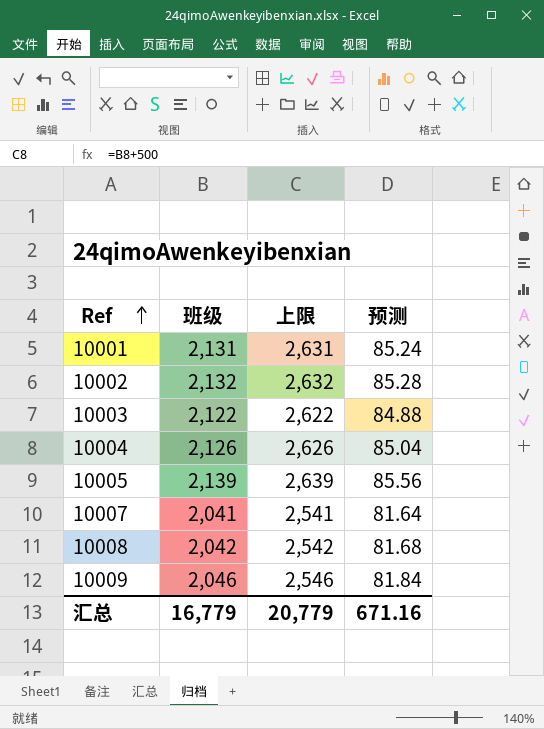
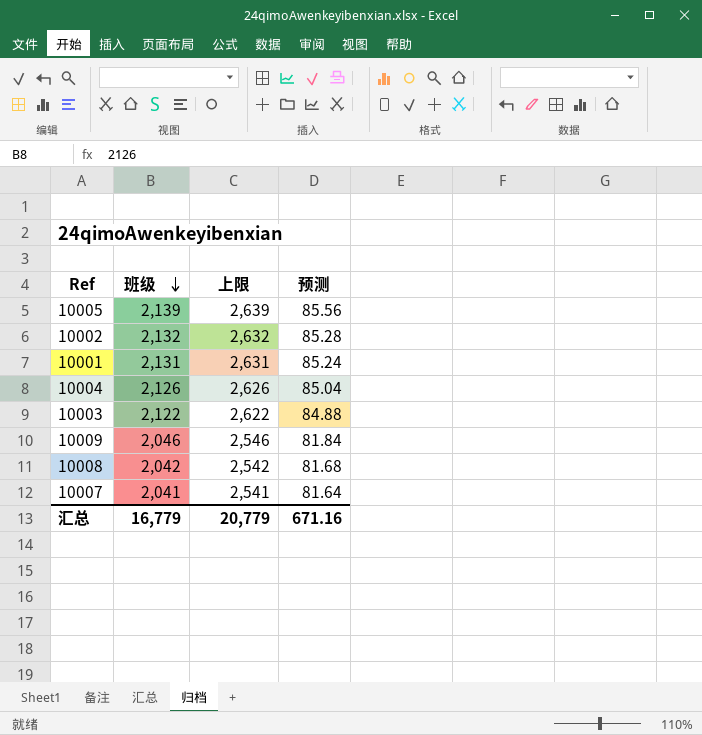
row order: Ref ascending -> 班级 descending

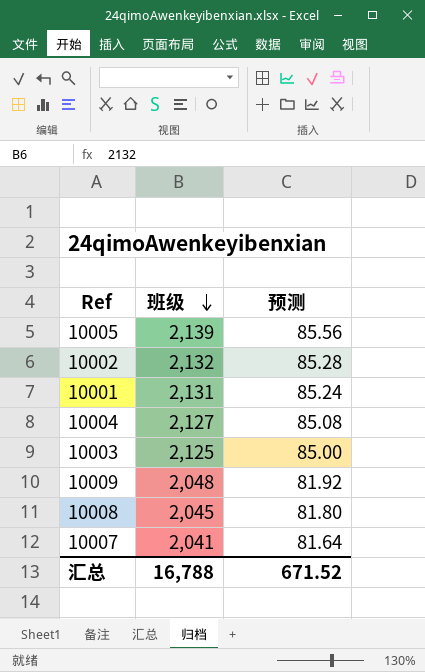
column 上限 | formula: [班级] + 500 -> none
10004 | 班级: 2,126 -> 2,127
10004 | 预测: 85.04 -> 85.08
10003 | 班级: 2,122 -> 2,125
10003 | 预测: 84.88 -> 85.00
10009 | 班级: 2,046 -> 2,048
10009 | 预测: 81.84 -> 81.92
10008 | 班级: 2,042 -> 2,045
10008 | 预测: 81.68 -> 81.80
汇总 | 班级: 16,779 -> 16,788
汇总 | 预测: 671.16 -> 671.52

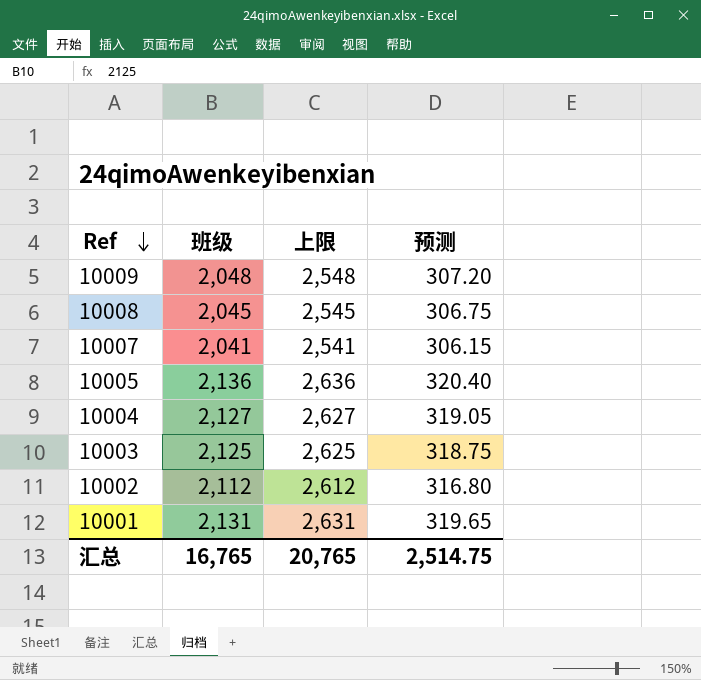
row order: 班级 descending -> Ref descending
column 上限 | formula: none -> [班级] + 500
column 预测 | formula: [班级] * 0.04 -> [班级] * 0.15
10005 | 班级: 2,139 -> 2,136
10002 | 班级: 2,132 -> 2,112
汇总 | 班级: 16,788 -> 16,765
汇总 | 预测: 671.52 -> 2,514.75

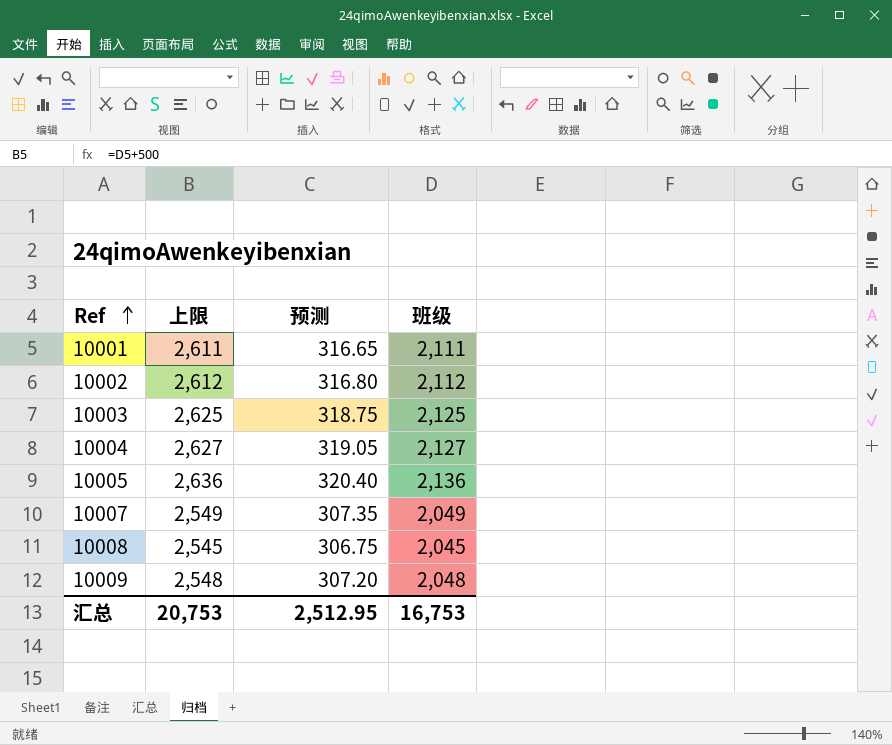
row order: Ref descending -> Ref ascending
column 班级 | position: 2 -> 4
10001 | 上限: 2,631 -> 2,611
10001 | 预测: 319.65 -> 316.65
10001 | 班级: 2,131 -> 2,111
10007 | 上限: 2,541 -> 2,549
10007 | 预测: 306.15 -> 307.35
10007 | 班级: 2,041 -> 2,049
汇总 | 上限: 20,765 -> 20,753
汇总 | 预测: 2,514.75 -> 2,512.95
汇总 | 班级: 16,765 -> 16,753

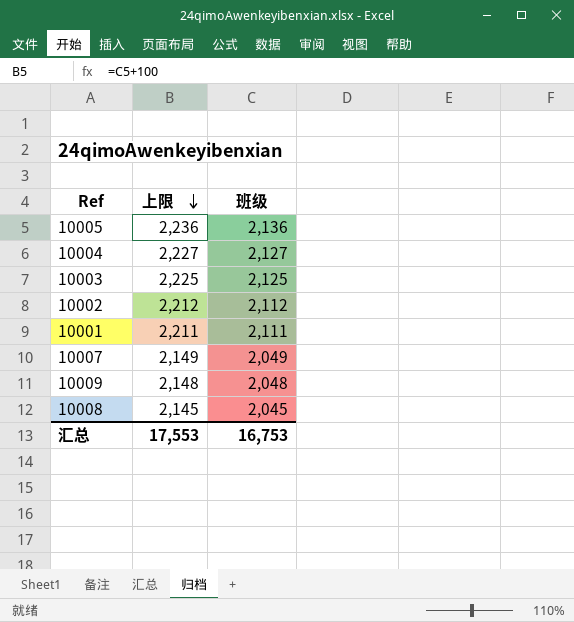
row order: Ref ascending -> 上限 descending
column 预测 | formula: [班级] * 0.15 -> none
column 上限 | formula: [班级] + 500 -> [班级] + 100
汇总 | 上限: 20,753 -> 17,553

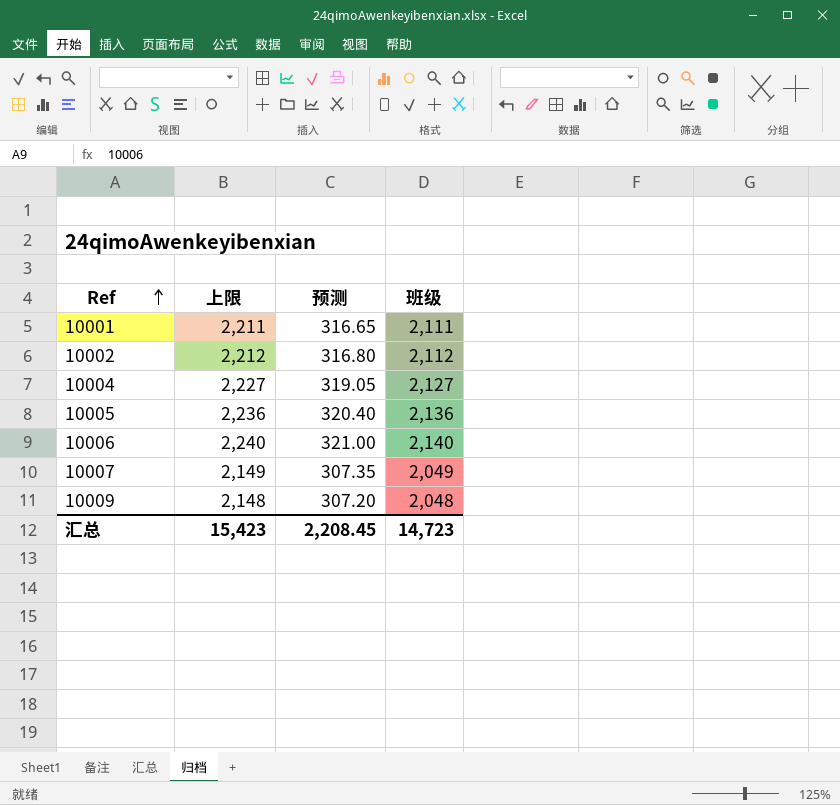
row order: 上限 descending -> Ref ascending
column 预测 | formula: none -> [班级] * 0.15
row 10003: 2,225 | 2,125 -> none
row 10008: 2,145 | 2,045 -> none
row 10006: none -> 2,240 | 321.00 | 2,140
汇总 | 上限: 17,553 -> 15,423
汇总 | 班级: 16,753 -> 14,723

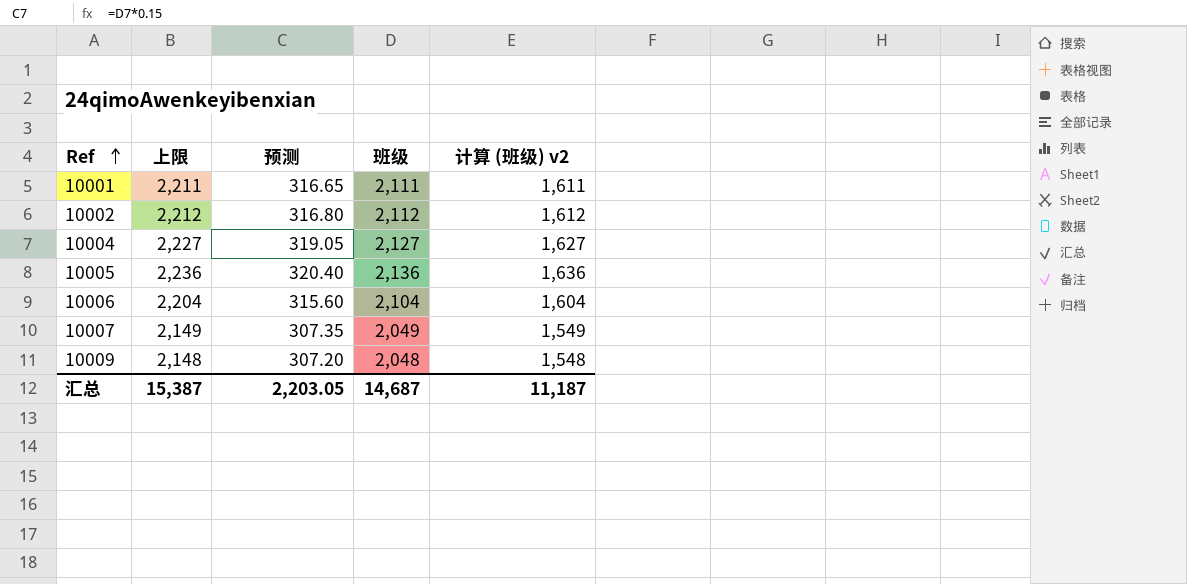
column 计算 (班级) v2 | formula: none -> [班级] - 500
10006 | 上限: 2,240 -> 2,204
10006 | 预测: 321.00 -> 315.60
10006 | 班级: 2,140 -> 2,104
汇总 | 上限: 15,423 -> 15,387
汇总 | 预测: 2,208.45 -> 2,203.05
汇总 | 班级: 14,723 -> 14,687

